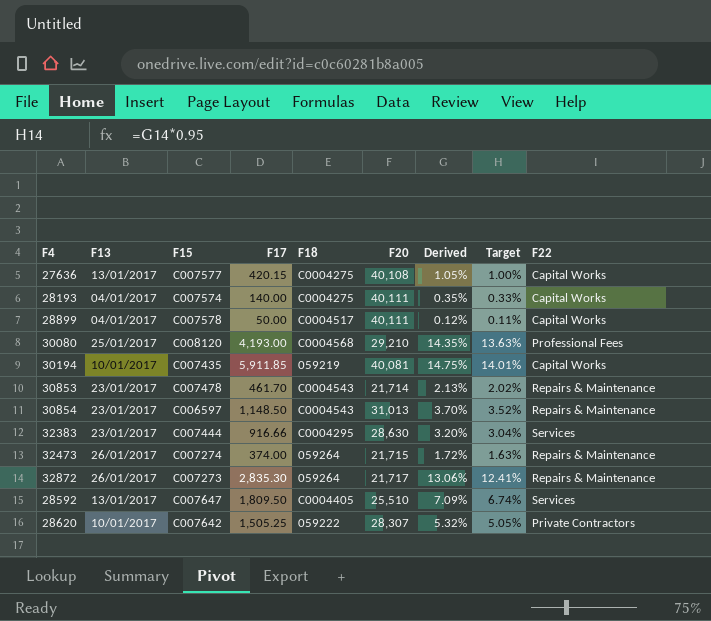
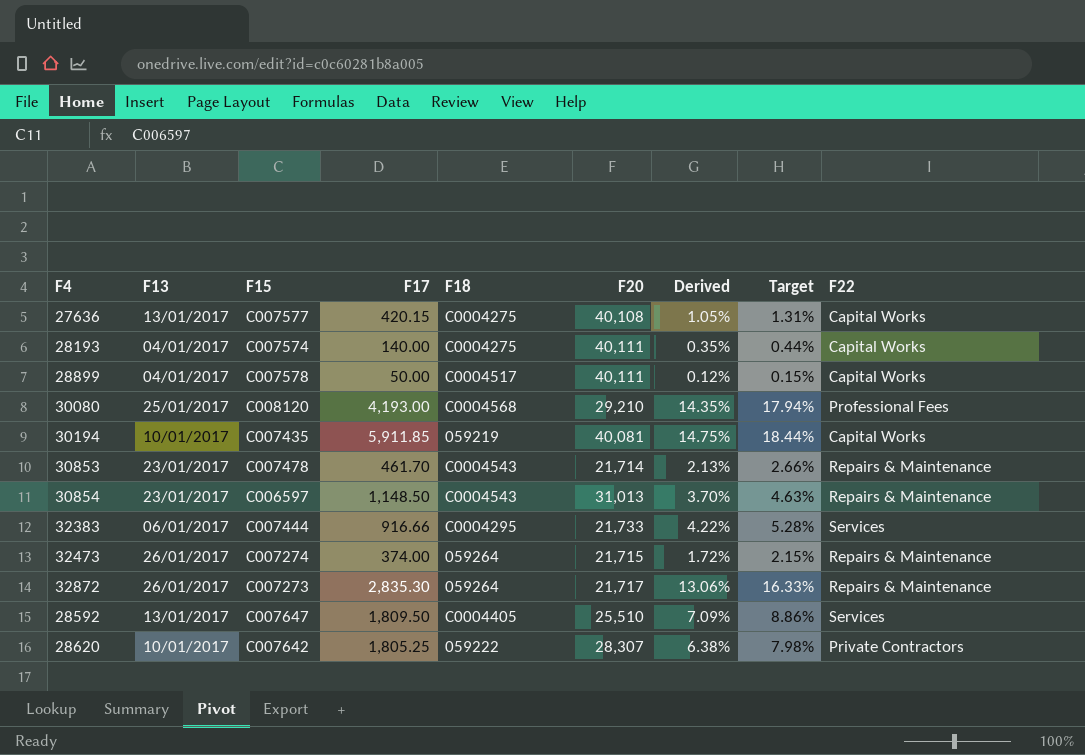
column Target | formula: [Derived] * 0.95 -> [Derived] * 1.25
32383 | F13: 23/01/2017 -> 06/01/2017
32383 | F20: 28,630 -> 21,733
32383 | Derived: 3.20% -> 4.22%
28620 | F17: 1,505.25 -> 1,805.25
28620 | Derived: 5.32% -> 6.38%

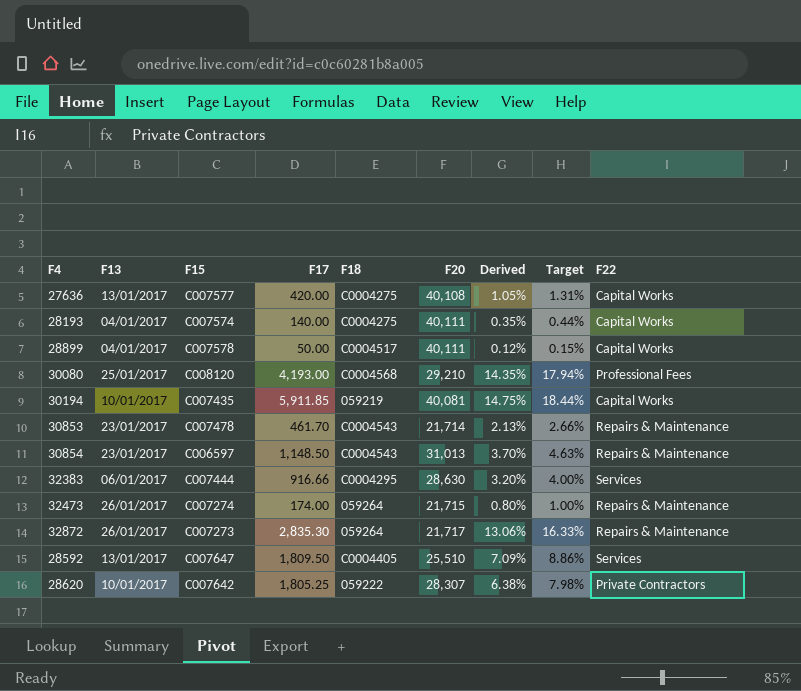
27636 | F17: 420.15 -> 420.00
32383 | F20: 21,733 -> 28,630
32383 | Derived: 4.22% -> 3.20%
32383 | Target: 5.28% -> 4.00%
32473 | F17: 374.00 -> 174.00
32473 | Derived: 1.72% -> 0.80%
32473 | Target: 2.15% -> 1.00%

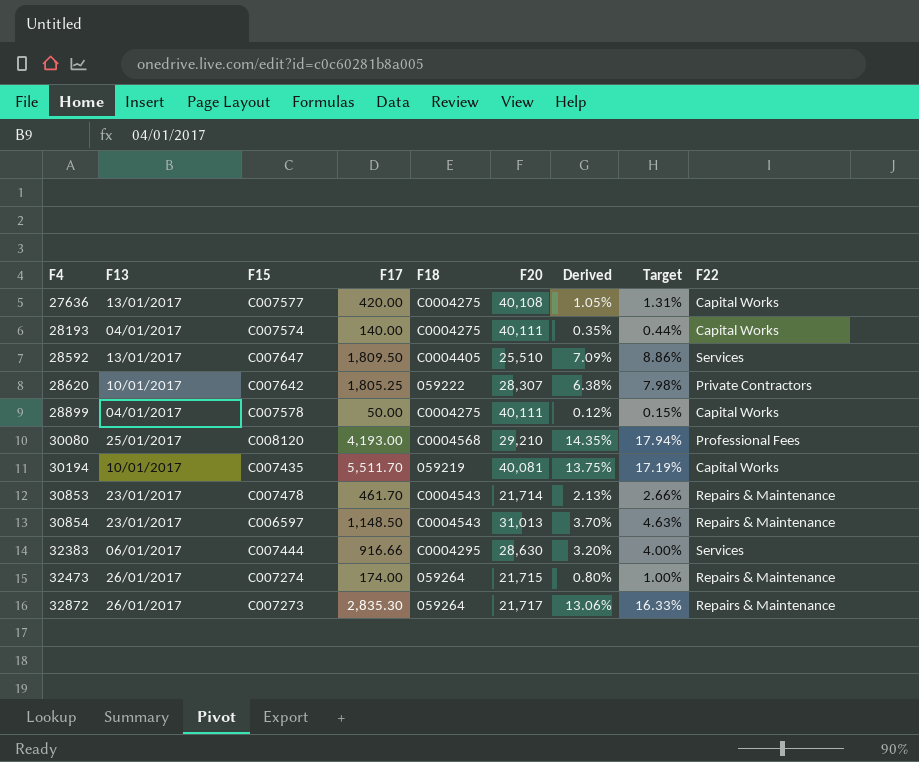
row order: none -> F4 ascending
28899 | F18: C0004517 -> C0004275
30194 | F17: 5,911.85 -> 5,511.70
30194 | Derived: 14.75% -> 13.75%
30194 | Target: 18.44% -> 17.19%

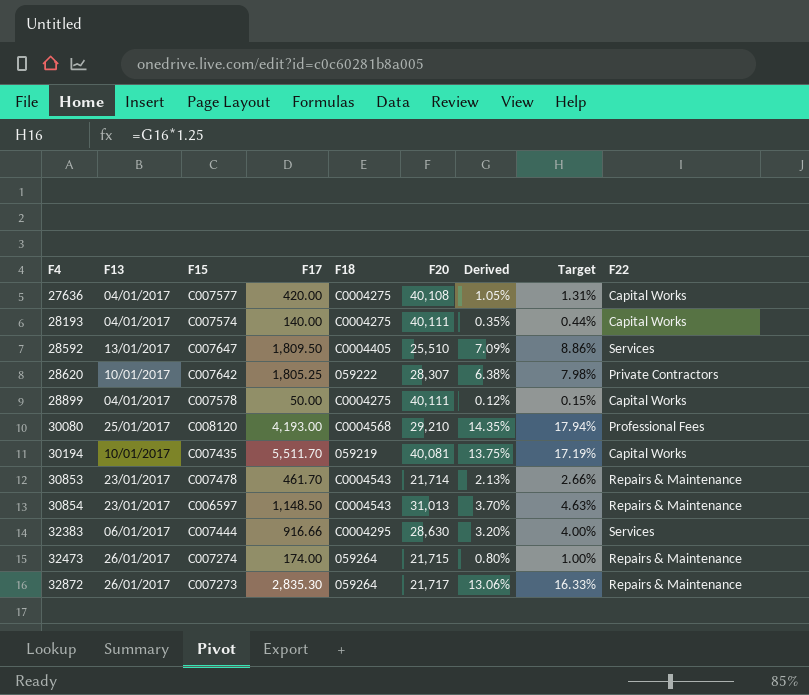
27636 | F13: 13/01/2017 -> 04/01/2017

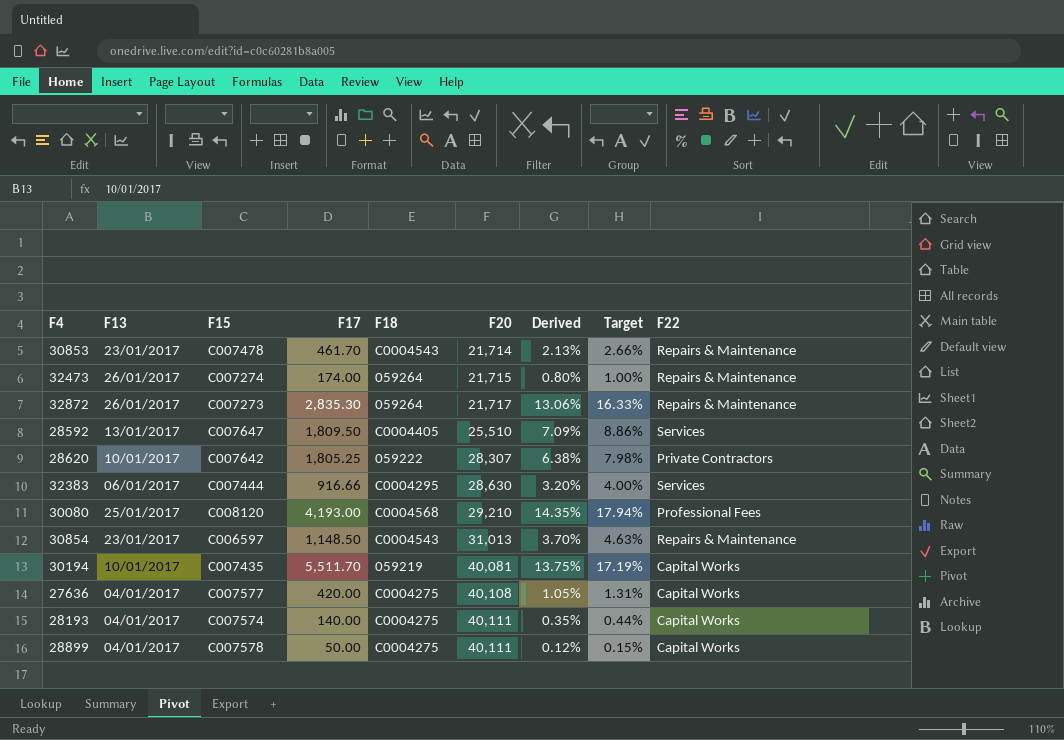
row order: F4 ascending -> F20 ascending

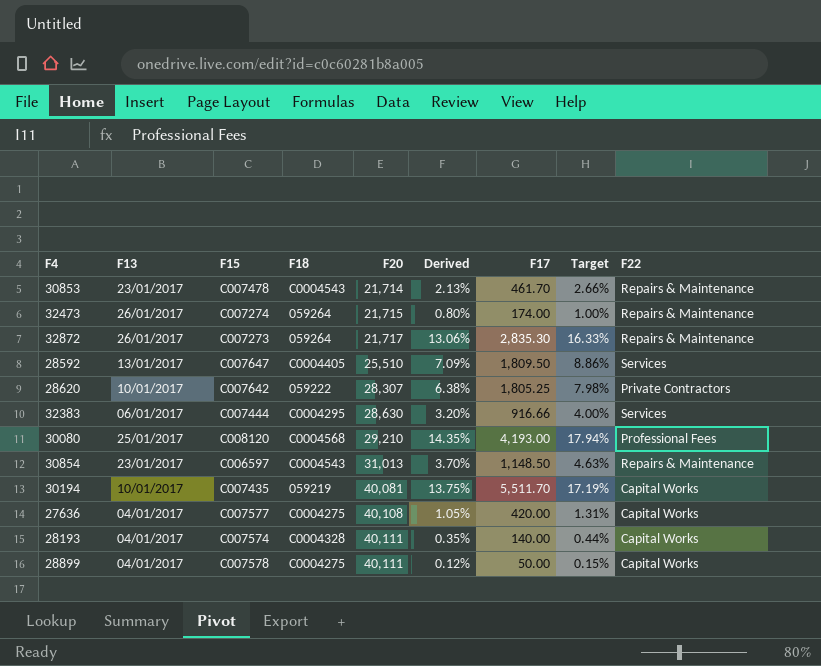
column F17 | position: 4 -> 7
28193 | F18: C0004275 -> C0004328

